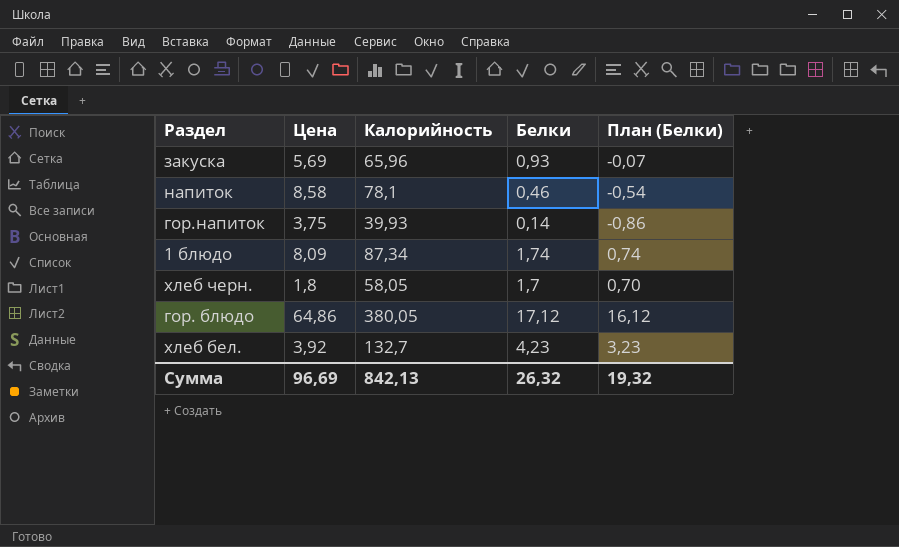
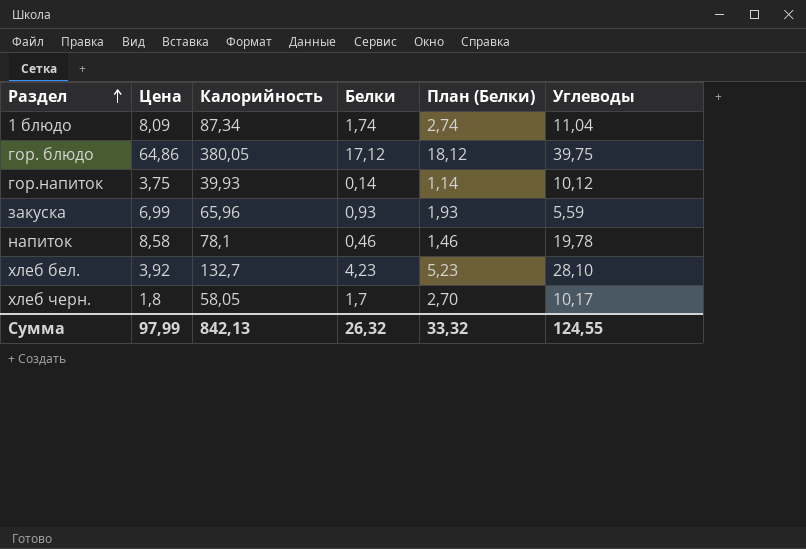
row order: none -> Раздел ascending
column План (Белки) | formula: [Белки] - 1 -> [Белки] + 1
column Углеводы | position: none -> 6
закуска | Цена: 5,69 -> 6,99
Сумма | Цена: 96,69 -> 97,99
Сумма | План (Белки): 19,32 -> 33,32

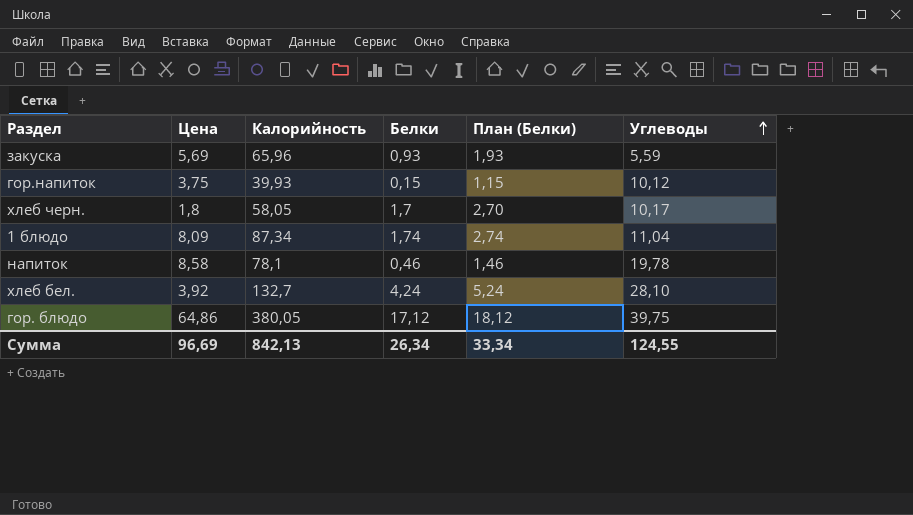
row order: Раздел ascending -> Углеводы ascending
закуска | Цена: 6,99 -> 5,69
гор.напиток | Белки: 0,14 -> 0,15
гор.напиток | План (Белки): 1,14 -> 1,15
хлеб бел. | Белки: 4,23 -> 4,24
хлеб бел. | План (Белки): 5,23 -> 5,24
Сумма | Цена: 97,99 -> 96,69
Сумма | Белки: 26,32 -> 26,34
Сумма | План (Белки): 33,32 -> 33,34

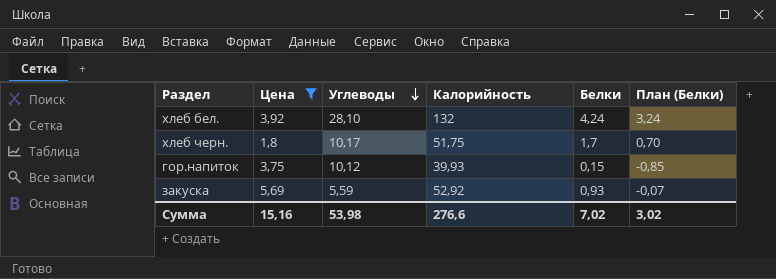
filter: none -> Цена <= 5,69
row order: Углеводы ascending -> Углеводы descending
column Углеводы | position: 6 -> 3
column План (Белки) | formula: [Белки] + 1 -> [Белки] - 1
хлеб бел. | Калорийность: 132,7 -> 132
хлеб черн. | Калорийность: 58,05 -> 51,75
закуска | Калорийность: 65,96 -> 52,92
Сумма | Цена: 96,69 -> 15,16
Сумма | Углеводы: 124,55 -> 53,98
Сумма | Калорийность: 842,13 -> 276,6
Сумма | Белки: 26,34 -> 7,02
Сумма | План (Белки): 33,34 -> 3,02

